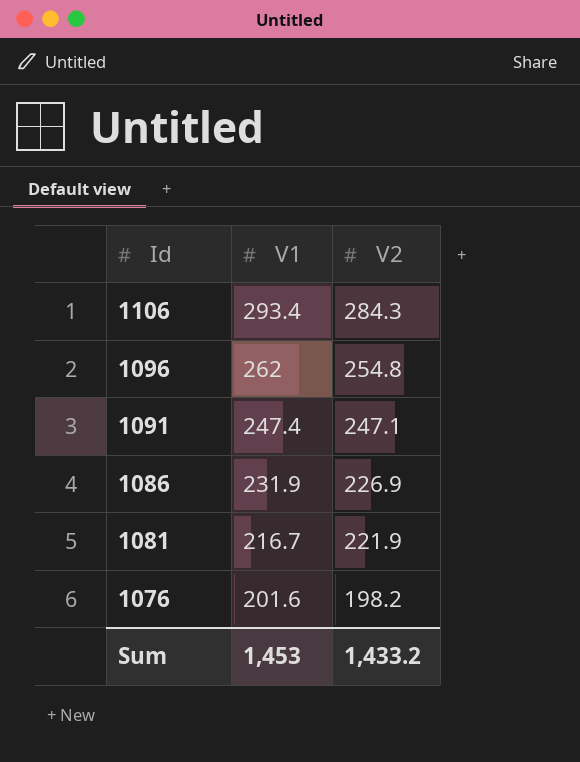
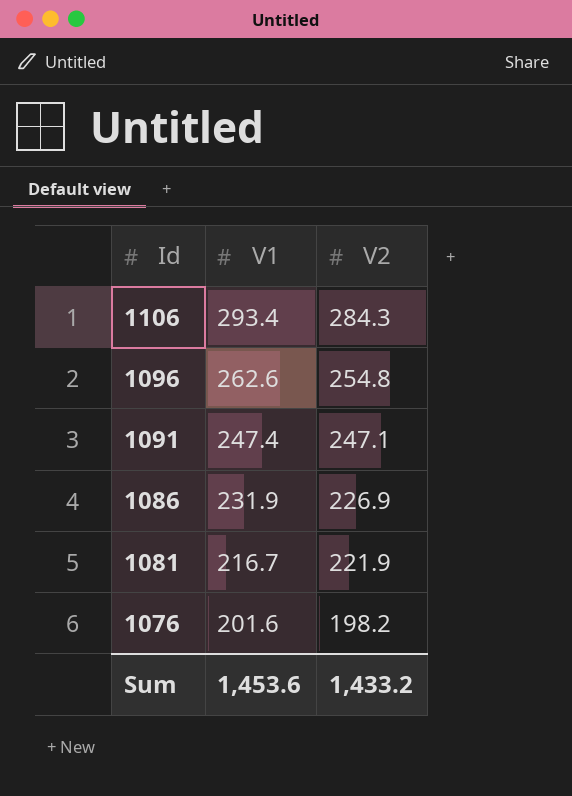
1096 | V1: 262 -> 262.6
Sum | V1: 1,453 -> 1,453.6

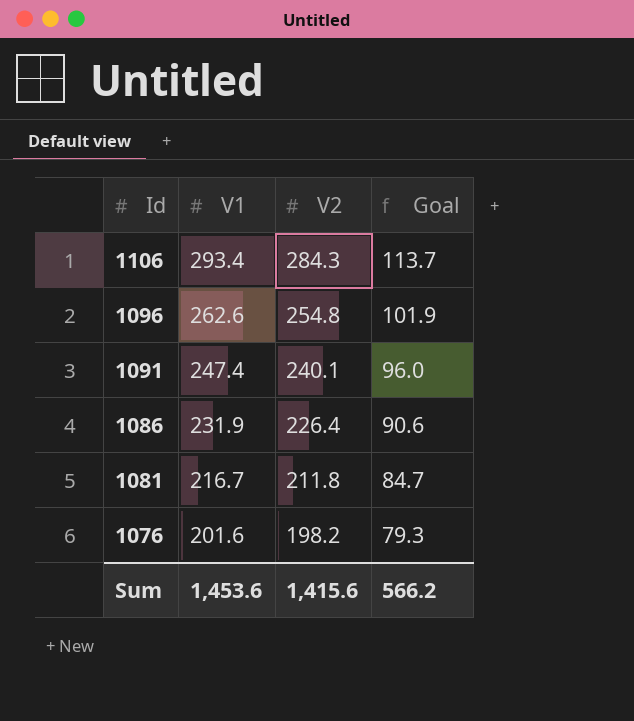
column Goal | formula: none -> [V2] * 0.4
1091 | V2: 247.1 -> 240.1
1086 | V2: 226.9 -> 226.4
1081 | V2: 221.9 -> 211.8
Sum | V2: 1,433.2 -> 1,415.6

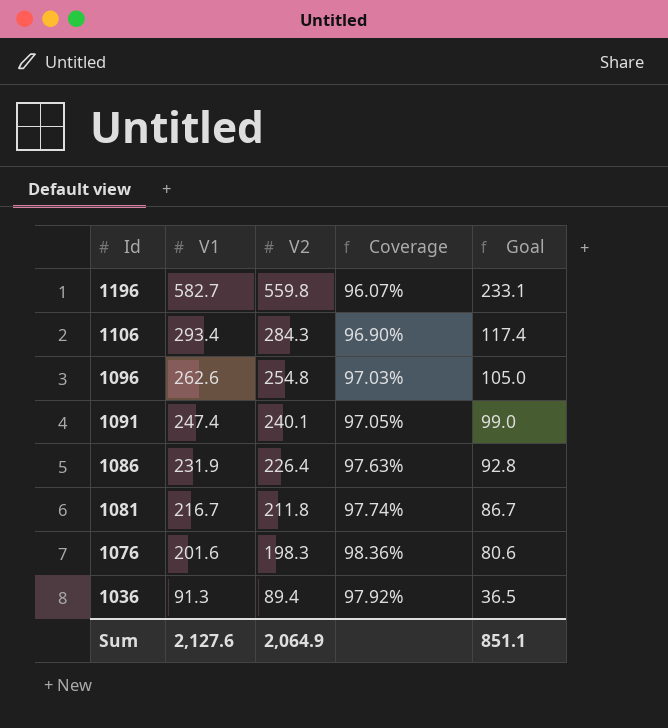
column Coverage | formula: none -> [V2] / [V1]
column Goal | formula: [V2] * 0.4 -> [V1] * 0.4
row 1196: none -> 582.7 | 559.8 | 96.07% | 233.1
1076 | V2: 198.2 -> 198.3
row 1036: none -> 91.3 | 89.4 | 97.92% | 36.5
Sum | V1: 1,453.6 -> 2,127.6
Sum | V2: 1,415.6 -> 2,064.9
Sum | Goal: 566.2 -> 851.1

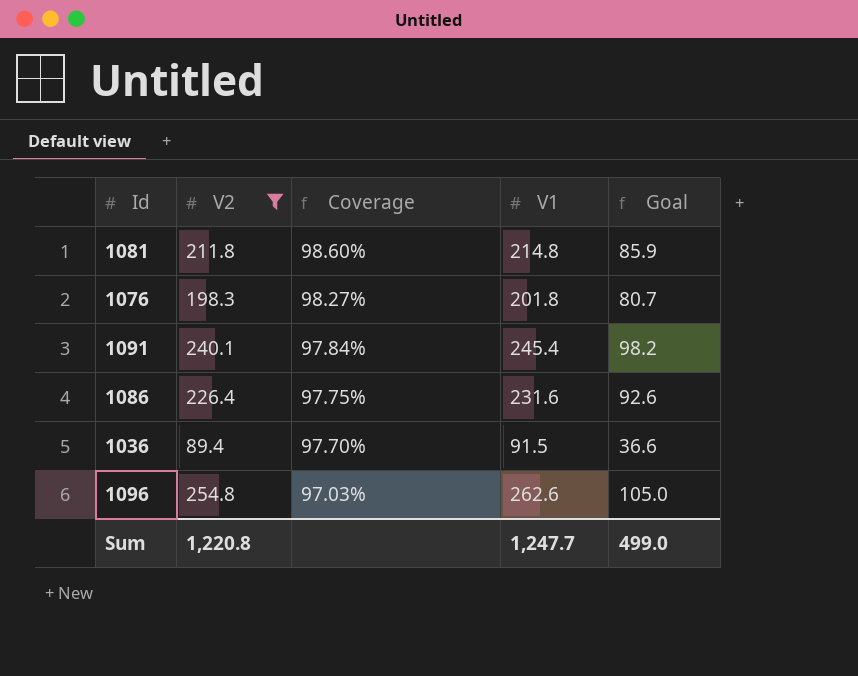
filter: none -> V2 <= 254.8
row order: Id descending -> Coverage descending
column V1 | position: 2 -> 4
1081 | Coverage: 97.74% -> 98.60%
1081 | V1: 216.7 -> 214.8
1081 | Goal: 86.7 -> 85.9
1076 | Coverage: 98.36% -> 98.27%
1076 | V1: 201.6 -> 201.8
1076 | Goal: 80.6 -> 80.7
1091 | Coverage: 97.05% -> 97.84%
1091 | V1: 247.4 -> 245.4
1091 | Goal: 99.0 -> 98.2
1086 | Coverage: 97.63% -> 97.75%
1086 | V1: 231.9 -> 231.6
1086 | Goal: 92.8 -> 92.6
1036 | Coverage: 97.92% -> 97.70%
1036 | V1: 91.3 -> 91.5
1036 | Goal: 36.5 -> 36.6
Sum | V2: 2,064.9 -> 1,220.8
Sum | V1: 2,127.6 -> 1,247.7
Sum | Goal: 851.1 -> 499.0

